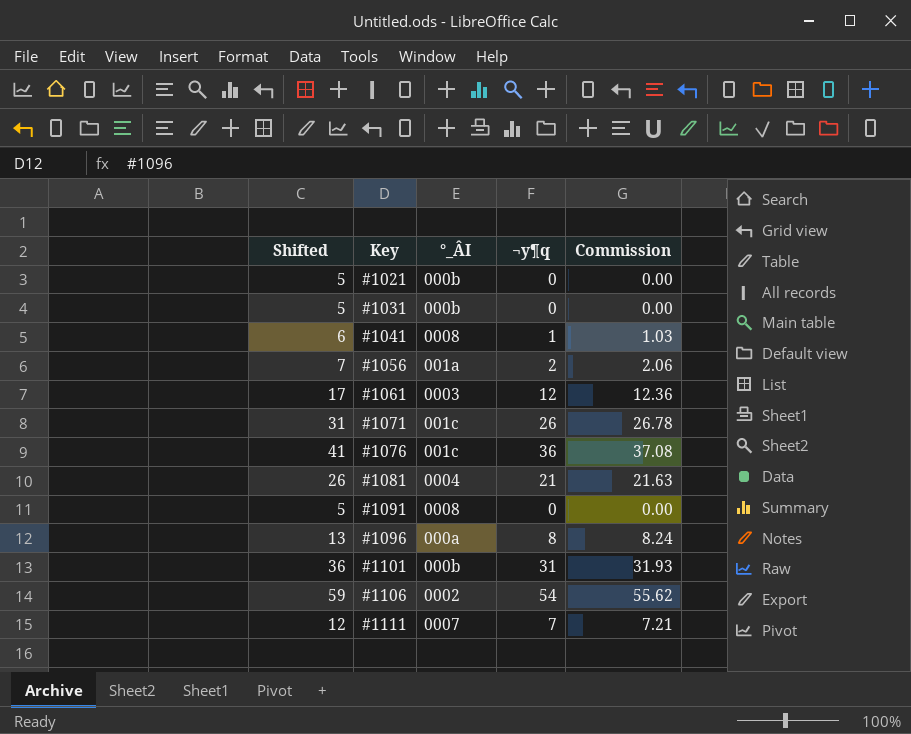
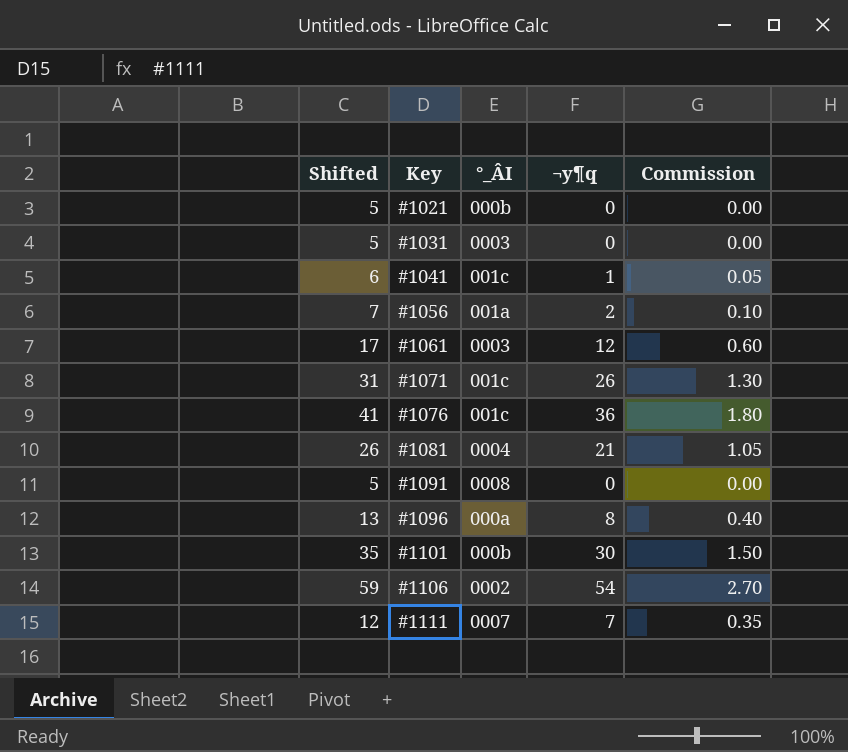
column Commission | formula: [¬y¶q] * 1.03 -> [¬y¶q] * 0.05
#1031 | °_ÂI: 000b -> 0003
#1041 | °_ÂI: 0008 -> 001c
#1101 | Shifted: 36 -> 35
#1101 | ¬y¶q: 31 -> 30

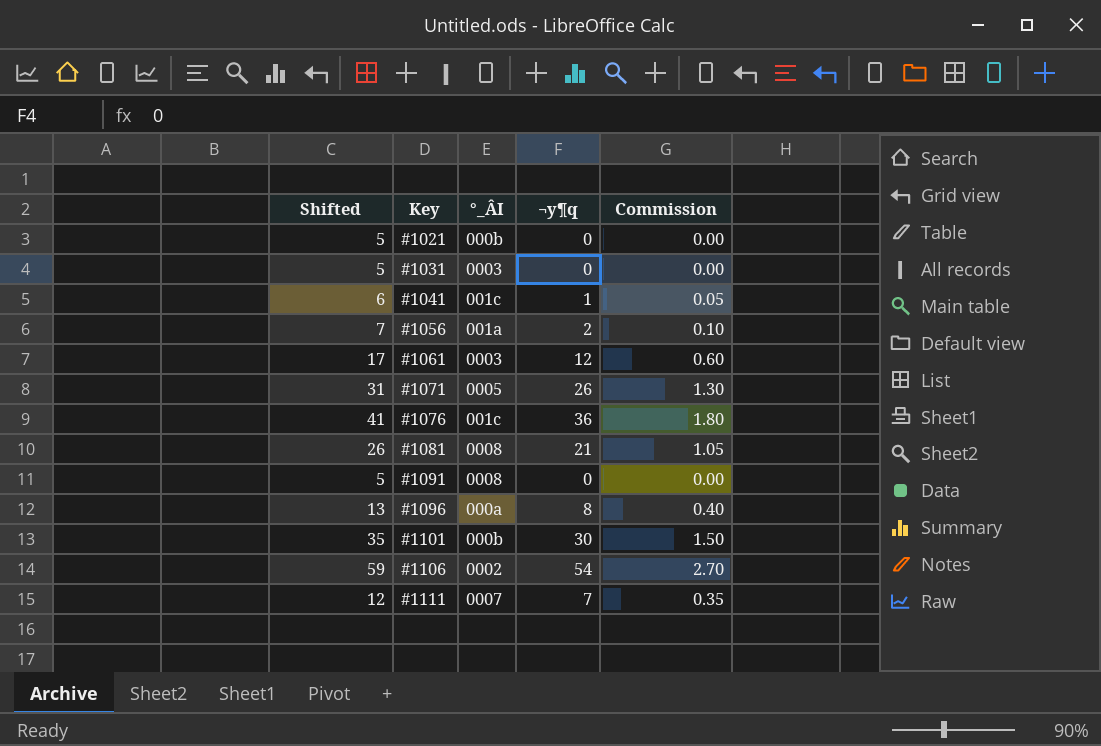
#1071 | °_ÂI: 001c -> 0005
#1081 | °_ÂI: 0004 -> 0008

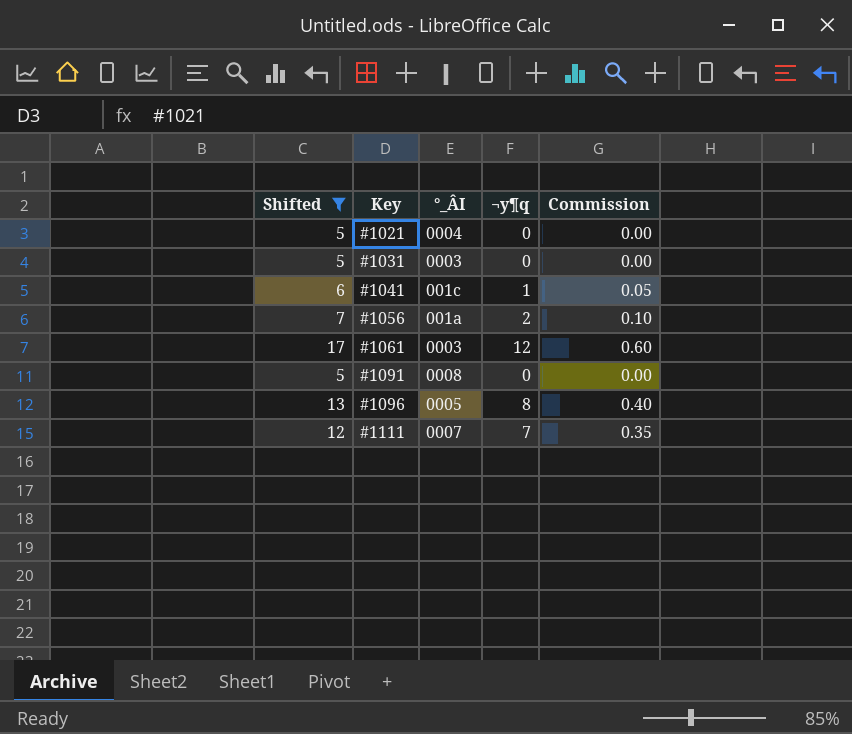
filter: none -> Shifted <= 17
#1021 | °_ÂI: 000b -> 0004
#1096 | °_ÂI: 000a -> 0005

